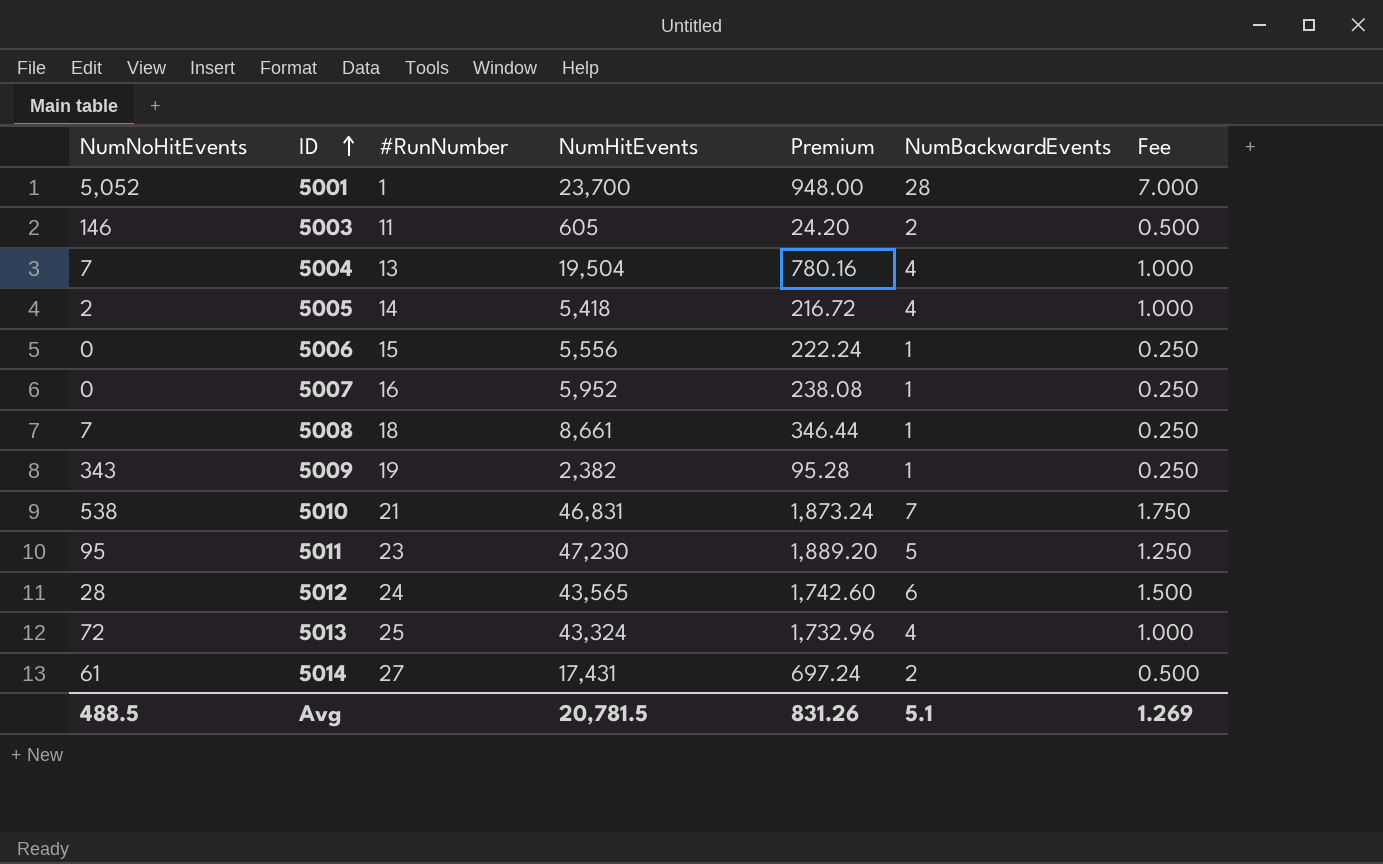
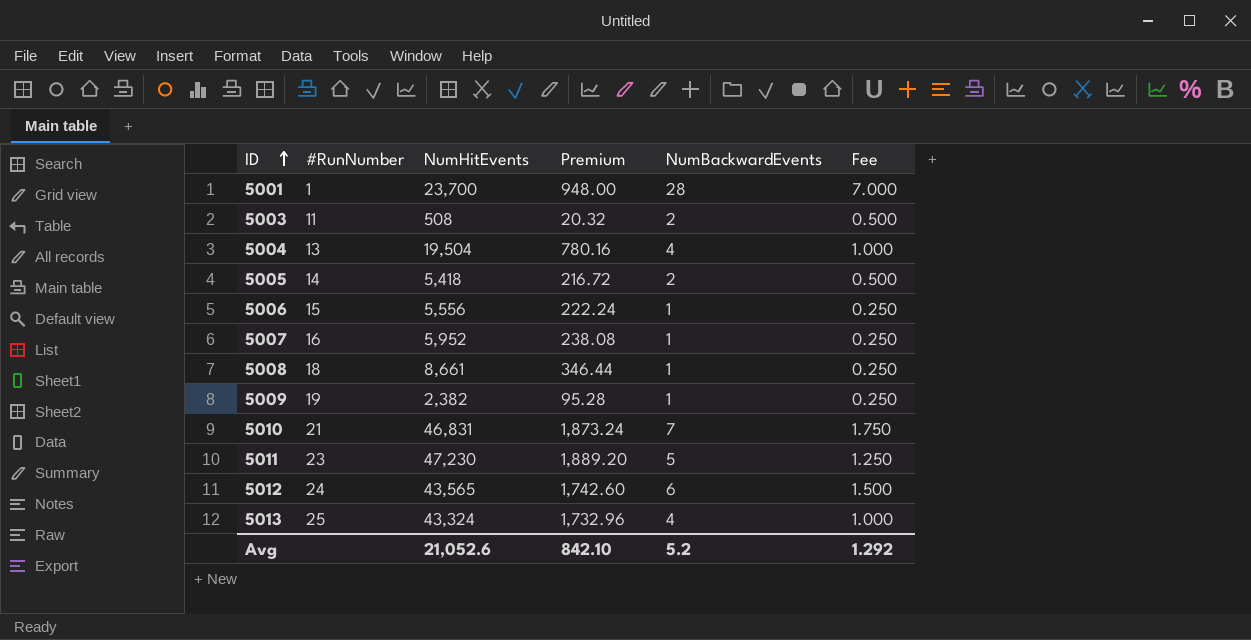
column NumNoHitEvents | position: 1 -> none
row 5014: 61 | 27 | 17,431 | 697.24 | 2 | 0.500 -> none
5003 | NumHitEvents: 605 -> 508
5003 | Premium: 24.20 -> 20.32
5005 | NumBackwardEvents: 4 -> 2
5005 | Fee: 1.000 -> 0.500
Avg | NumHitEvents: 20,781.5 -> 21,052.6
Avg | Premium: 831.26 -> 842.10
Avg | NumBackwardEvents: 5.1 -> 5.2
Avg | Fee: 1.269 -> 1.292

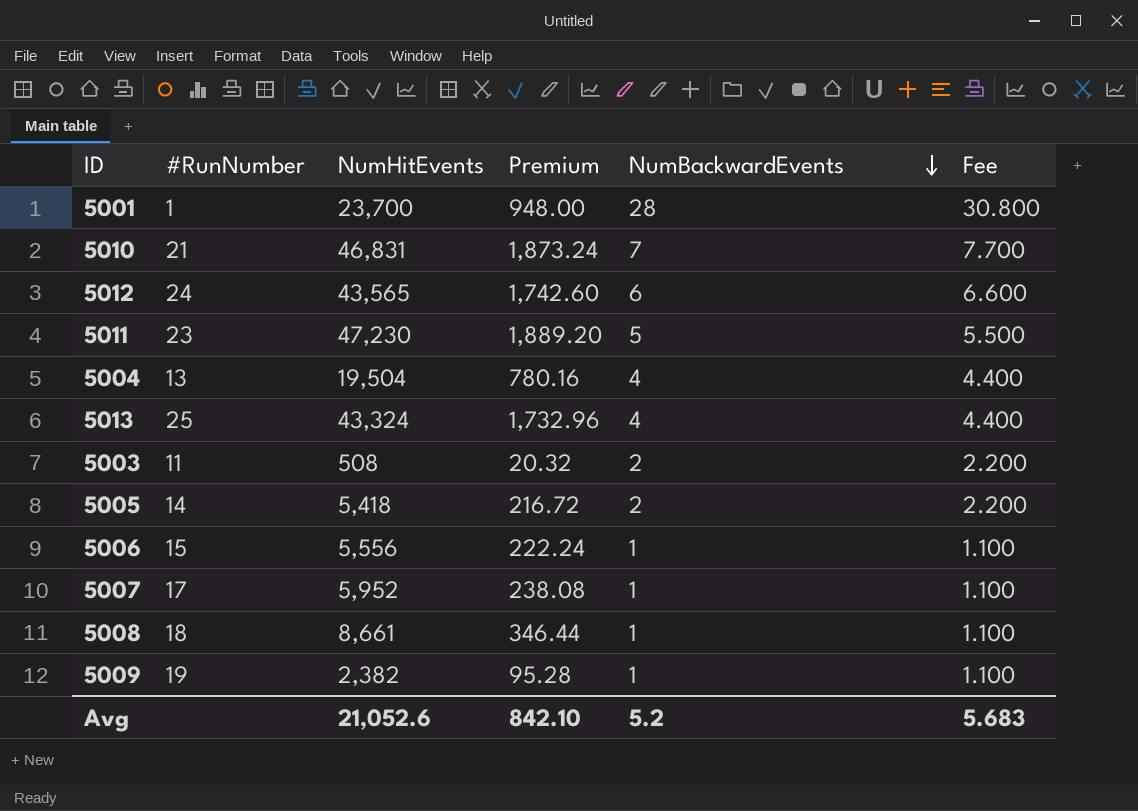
row order: ID ascending -> NumBackwardEvents descending
column Fee | formula: [NumBackwardEvents] * 0.25 -> [NumBackwardEvents] * 1.1
5007 | #RunNumber: 16 -> 17
Avg | Fee: 1.292 -> 5.683

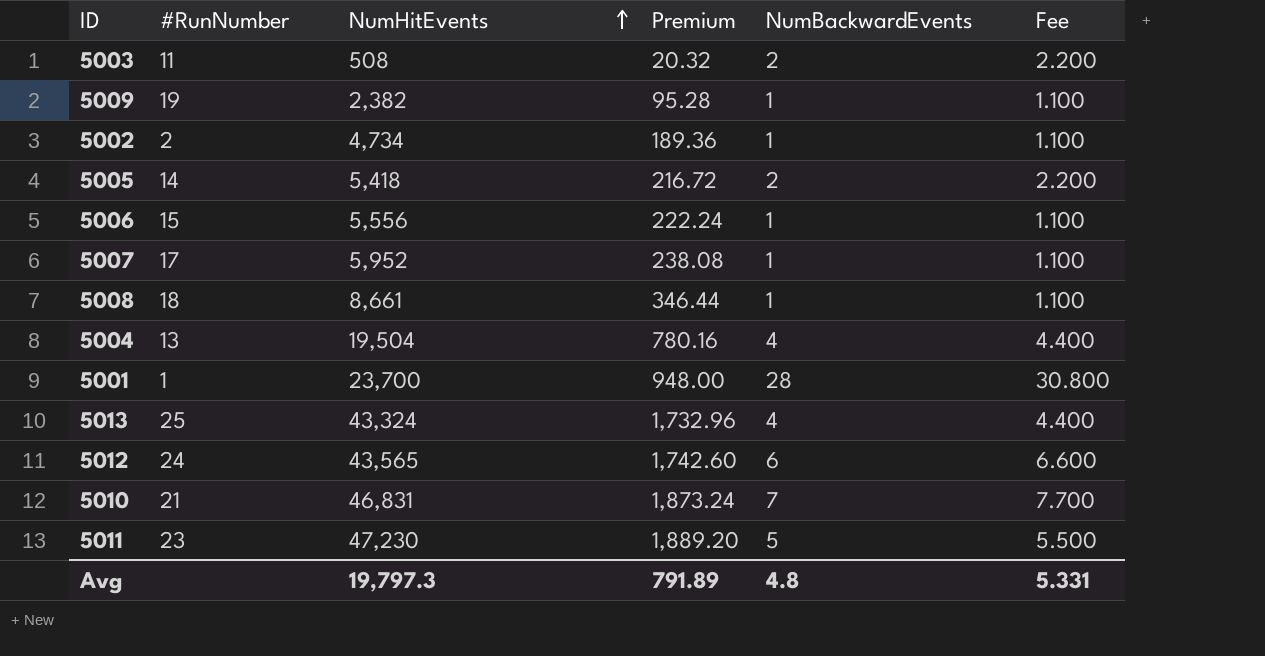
row order: NumBackwardEvents descending -> NumHitEvents ascending
row 5002: none -> 2 | 4,734 | 189.36 | 1 | 1.100
Avg | NumHitEvents: 21,052.6 -> 19,797.3
Avg | Premium: 842.10 -> 791.89
Avg | NumBackwardEvents: 5.2 -> 4.8
Avg | Fee: 5.683 -> 5.331

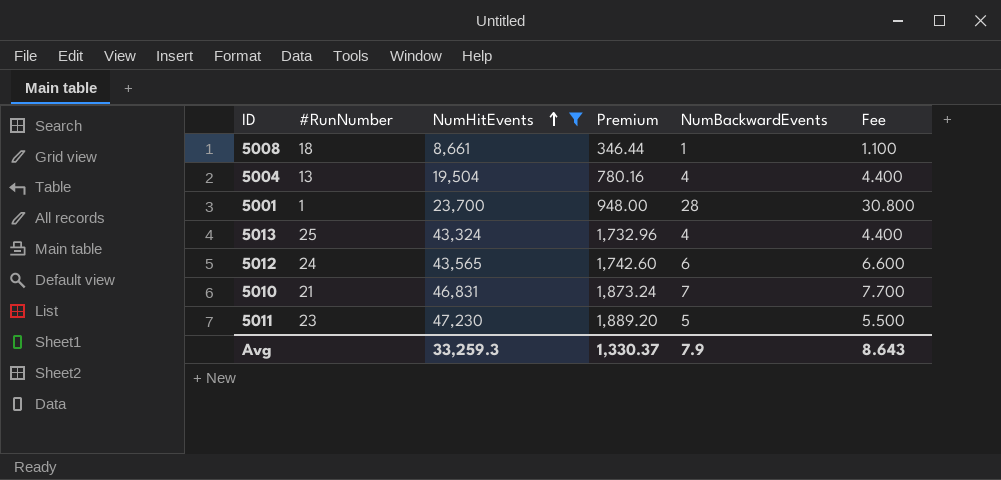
filter: none -> NumHitEvents >= 8,661
Avg | NumHitEvents: 19,797.3 -> 33,259.3
Avg | Premium: 791.89 -> 1,330.37
Avg | NumBackwardEvents: 4.8 -> 7.9
Avg | Fee: 5.331 -> 8.643

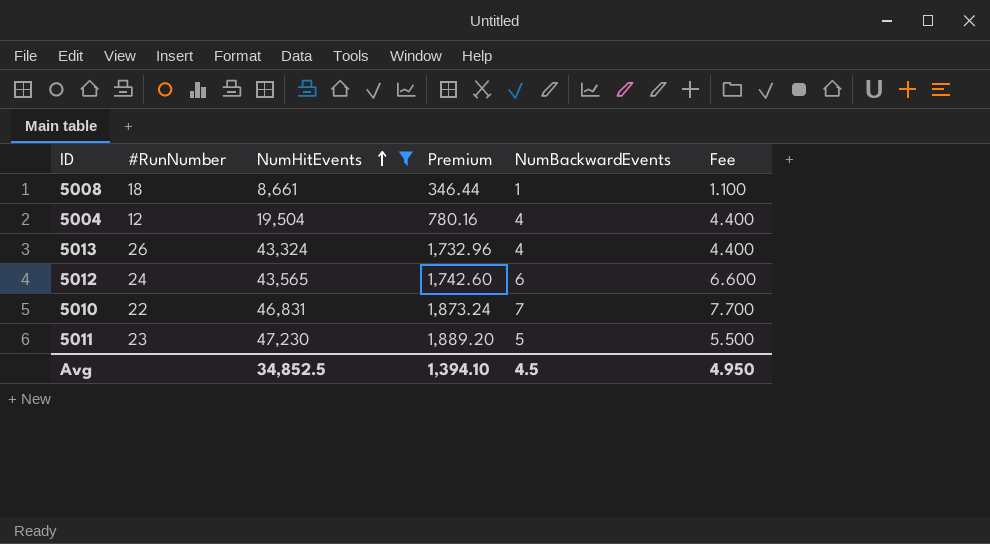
row 5001: 1 | 23,700 | 948.00 | 28 | 30.800 -> none
5004 | #RunNumber: 13 -> 12
5013 | #RunNumber: 25 -> 26
5010 | #RunNumber: 21 -> 22
Avg | NumHitEvents: 33,259.3 -> 34,852.5
Avg | Premium: 1,330.37 -> 1,394.10
Avg | NumBackwardEvents: 7.9 -> 4.5
Avg | Fee: 8.643 -> 4.950

